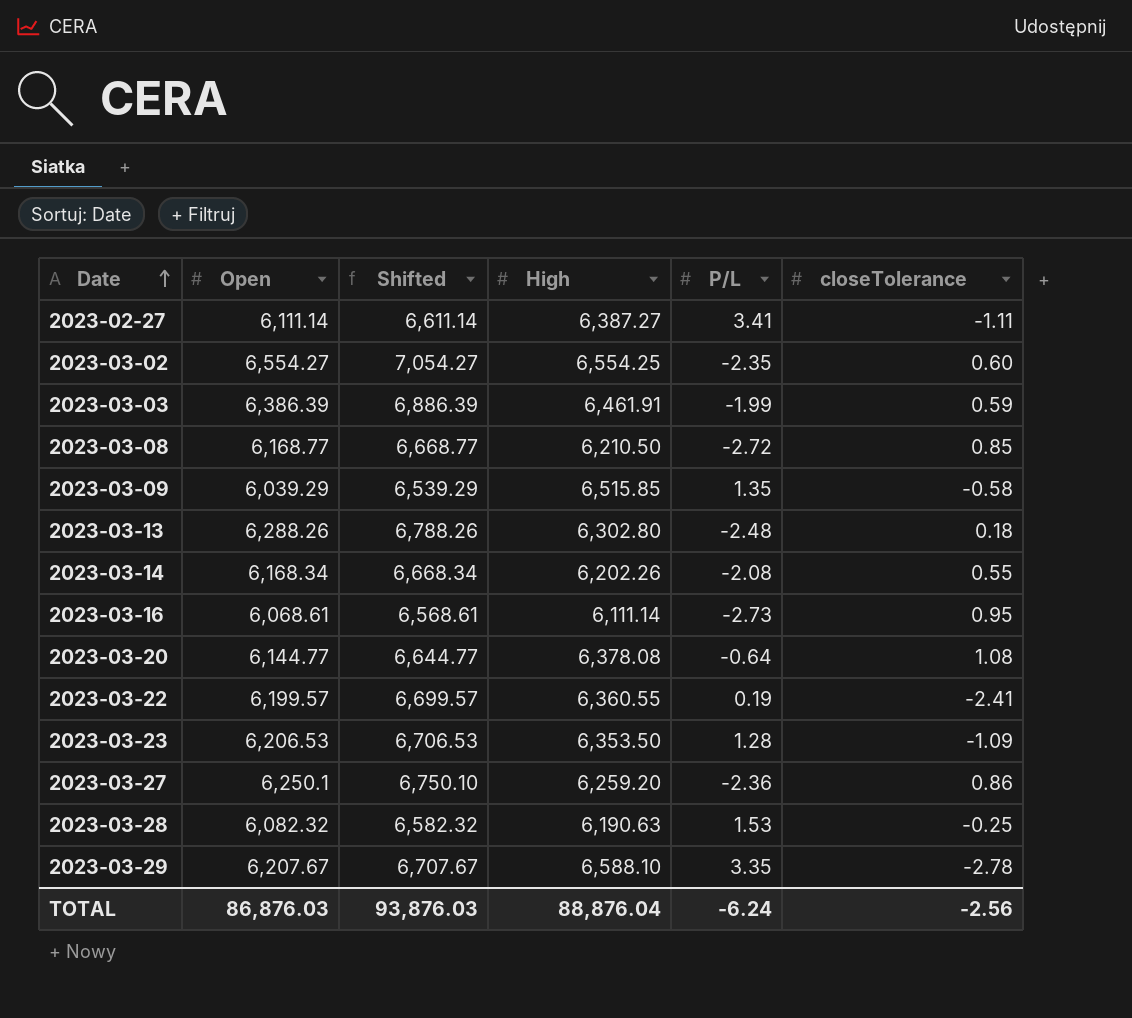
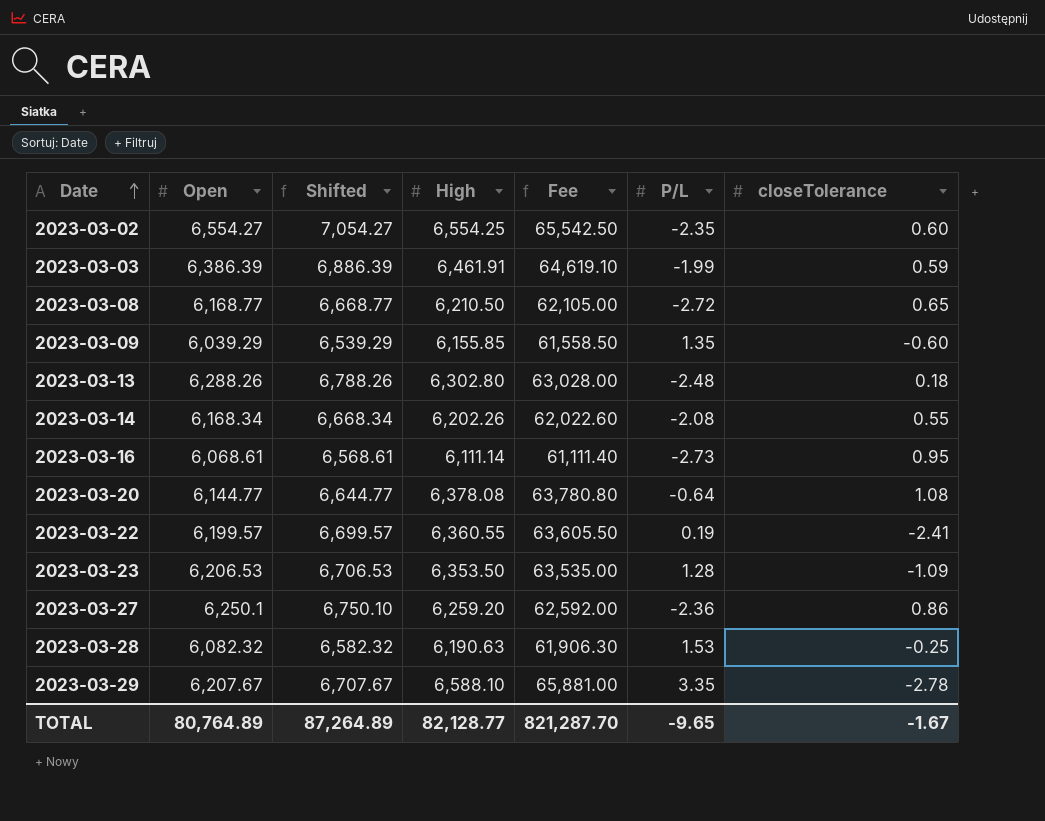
column Fee | formula: none -> [High] * 10
row 2023-02-27: 6,111.14 | 6,611.14 | 6,387.27 | 3.41 | -1.11 -> none
2023-03-08 | closeTolerance: 0.85 -> 0.65
2023-03-09 | High: 6,515.85 -> 6,155.85
2023-03-09 | closeTolerance: -0.58 -> -0.60
TOTAL | Open: 86,876.03 -> 80,764.89
TOTAL | Shifted: 93,876.03 -> 87,264.89
TOTAL | High: 88,876.04 -> 82,128.77
TOTAL | P/L: -6.24 -> -9.65
TOTAL | closeTolerance: -2.56 -> -1.67

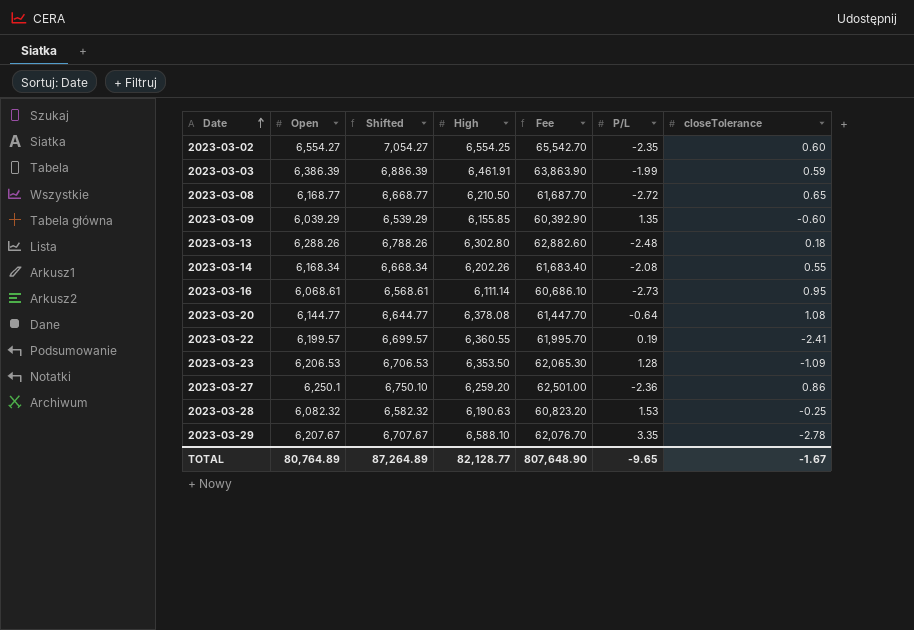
column Fee | formula: [High] * 10 -> [Open] * 10
TOTAL | Fee: 821,287.70 -> 807,648.90

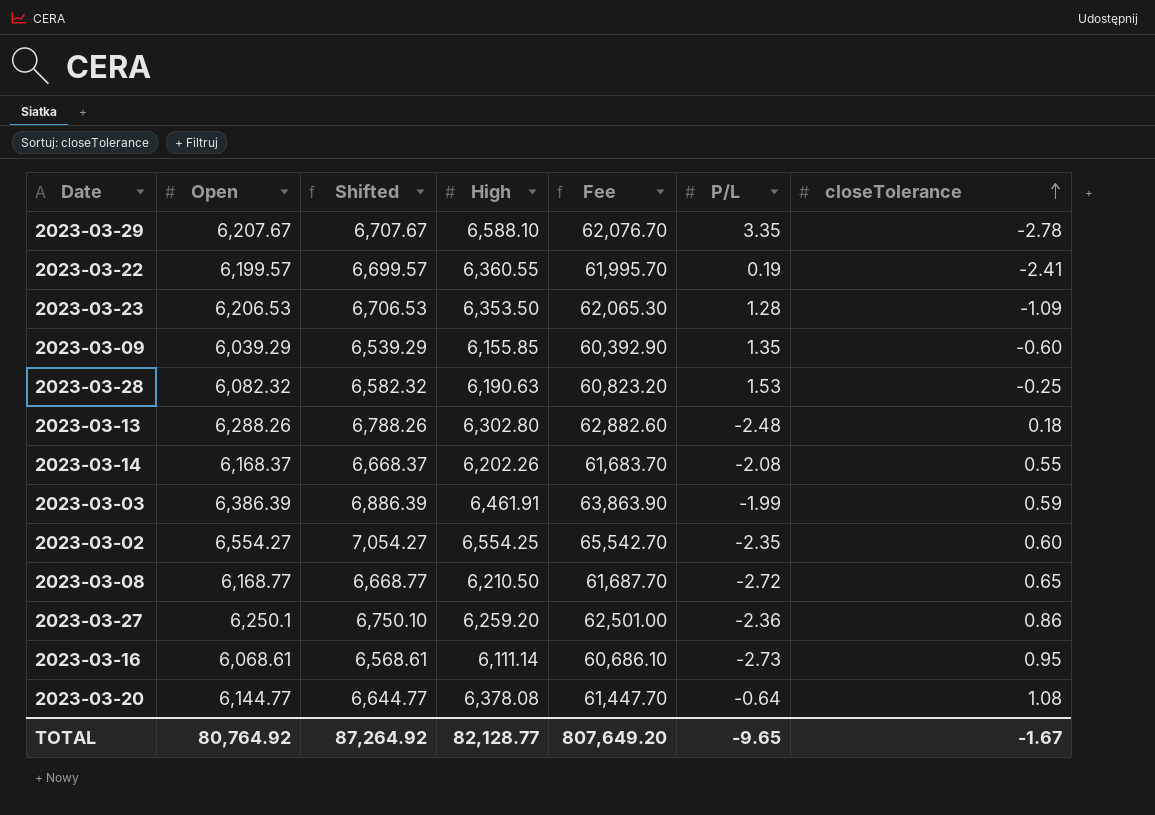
row order: Date ascending -> closeTolerance ascending
2023-03-14 | Open: 6,168.34 -> 6,168.37
2023-03-14 | Shifted: 6,668.34 -> 6,668.37
2023-03-14 | Fee: 61,683.40 -> 61,683.70
TOTAL | Open: 80,764.89 -> 80,764.92
TOTAL | Shifted: 87,264.89 -> 87,264.92
TOTAL | Fee: 807,648.90 -> 807,649.20

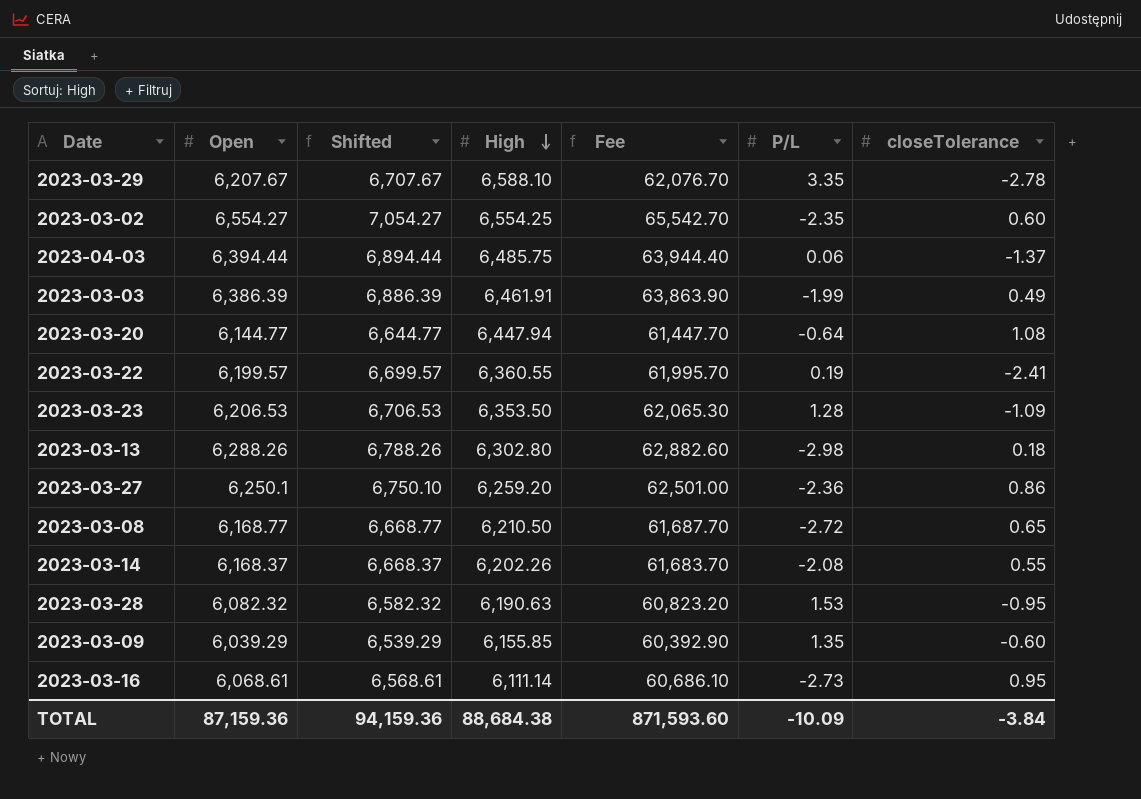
row order: closeTolerance ascending -> High descending
row 2023-04-03: none -> 6,394.44 | 6,894.44 | 6,485.75 | 63,944.40 | 0.06 | -1.37
2023-03-03 | closeTolerance: 0.59 -> 0.49
2023-03-20 | High: 6,378.08 -> 6,447.94
2023-03-13 | P/L: -2.48 -> -2.98
2023-03-28 | closeTolerance: -0.25 -> -0.95
TOTAL | Open: 80,764.92 -> 87,159.36
TOTAL | Shifted: 87,264.92 -> 94,159.36
TOTAL | High: 82,128.77 -> 88,684.38
TOTAL | Fee: 807,649.20 -> 871,593.60
TOTAL | P/L: -9.65 -> -10.09
TOTAL | closeTolerance: -1.67 -> -3.84

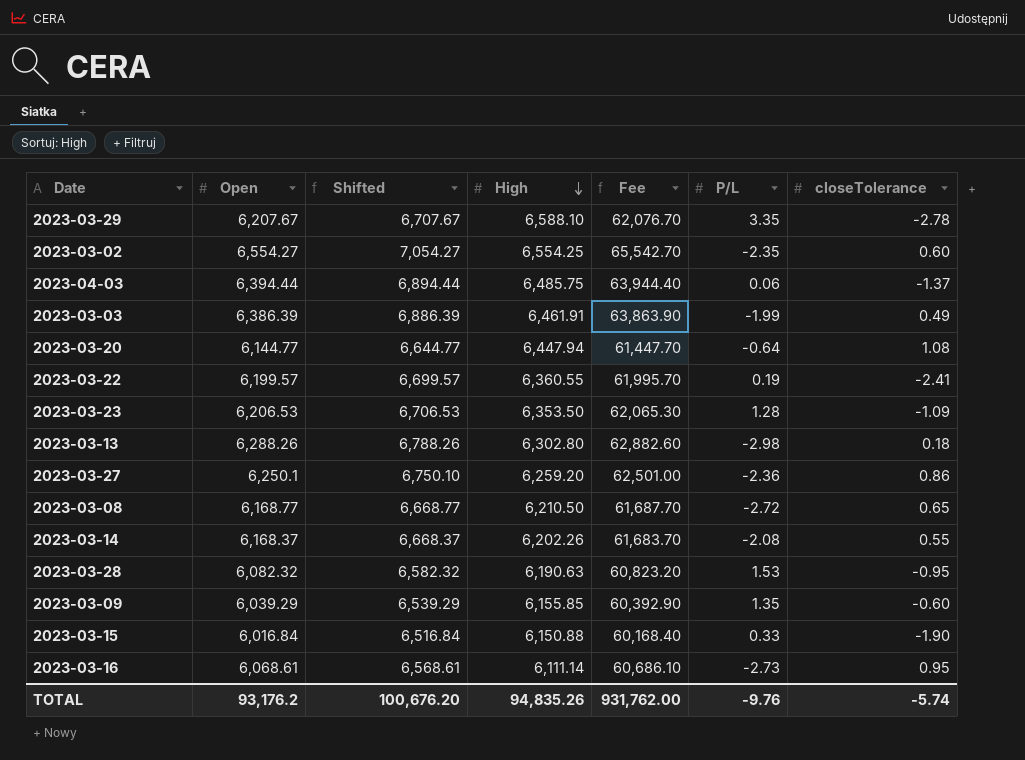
row 2023-03-15: none -> 6,016.84 | 6,516.84 | 6,150.88 | 60,168.40 | 0.33 | -1.90
TOTAL | Open: 87,159.36 -> 93,176.2
TOTAL | Shifted: 94,159.36 -> 100,676.20
TOTAL | High: 88,684.38 -> 94,835.26
TOTAL | Fee: 871,593.60 -> 931,762.00
TOTAL | P/L: -10.09 -> -9.76
TOTAL | closeTolerance: -3.84 -> -5.74

